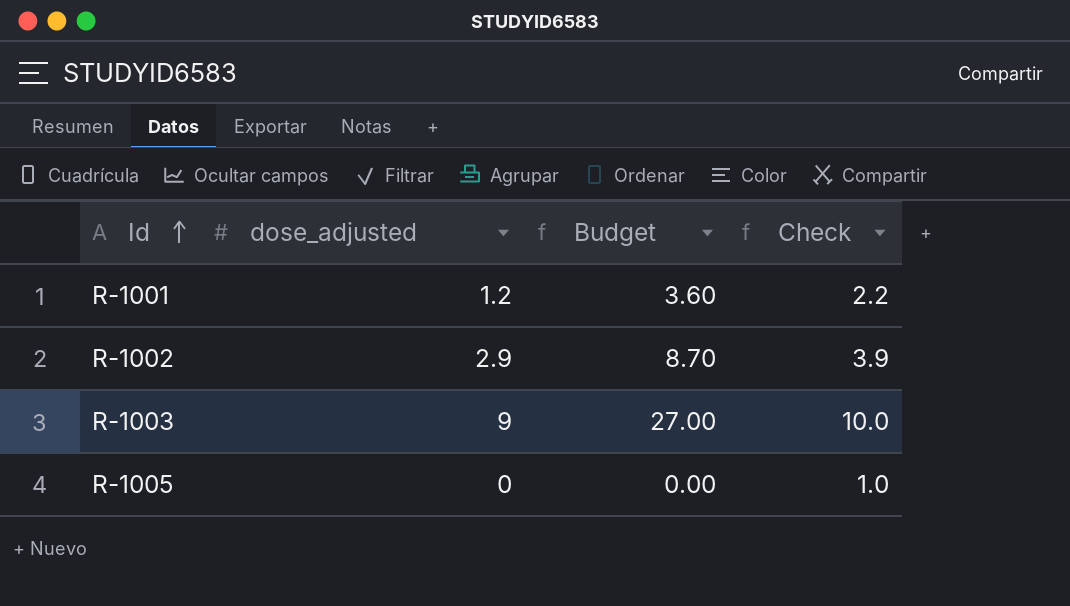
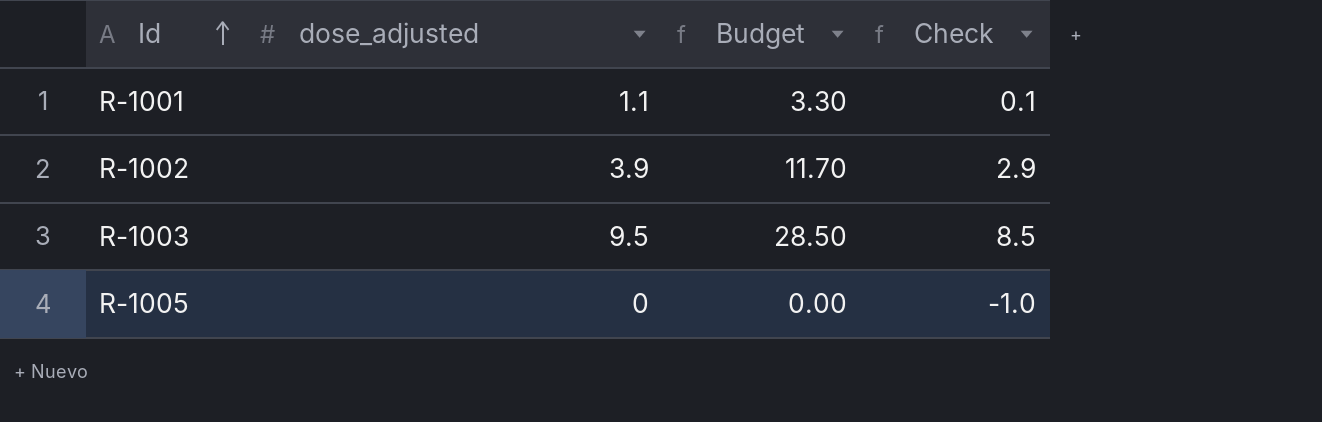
column Check | formula: [dose_adjusted] + 1 -> [dose_adjusted] - 1
R-1001 | dose_adjusted: 1.2 -> 1.1
R-1001 | Budget: 3.60 -> 3.30
R-1002 | dose_adjusted: 2.9 -> 3.9
R-1002 | Budget: 8.70 -> 11.70
R-1003 | dose_adjusted: 9 -> 9.5
R-1003 | Budget: 27.00 -> 28.50

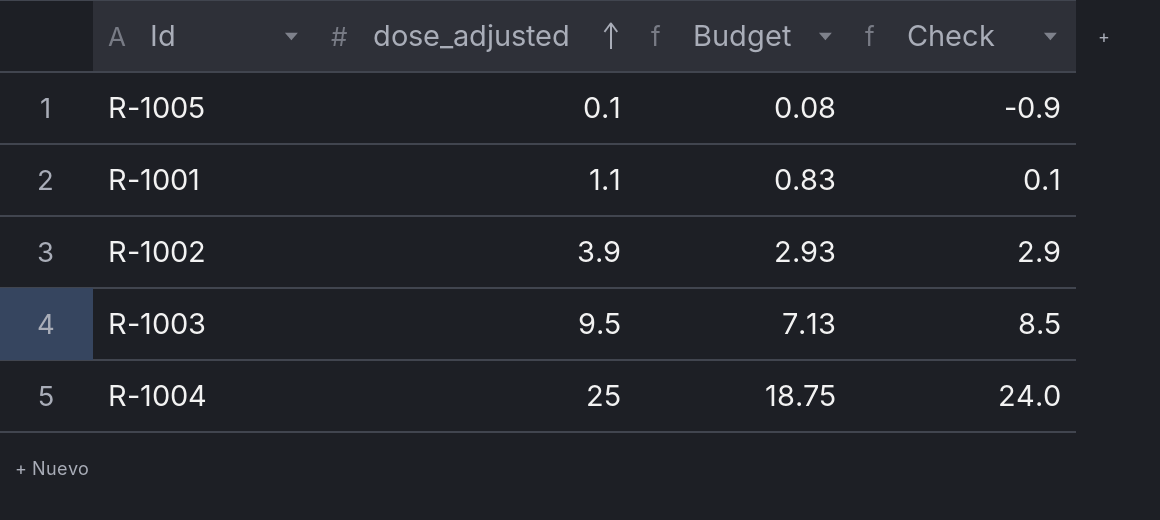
row order: Id ascending -> dose_adjusted ascending
column Budget | formula: [dose_adjusted] * 3 -> [dose_adjusted] * 0.75
R-1005 | dose_adjusted: 0 -> 0.1
R-1005 | Check: -1.0 -> -0.9
row R-1004: none -> 25 | 18.75 | 24.0

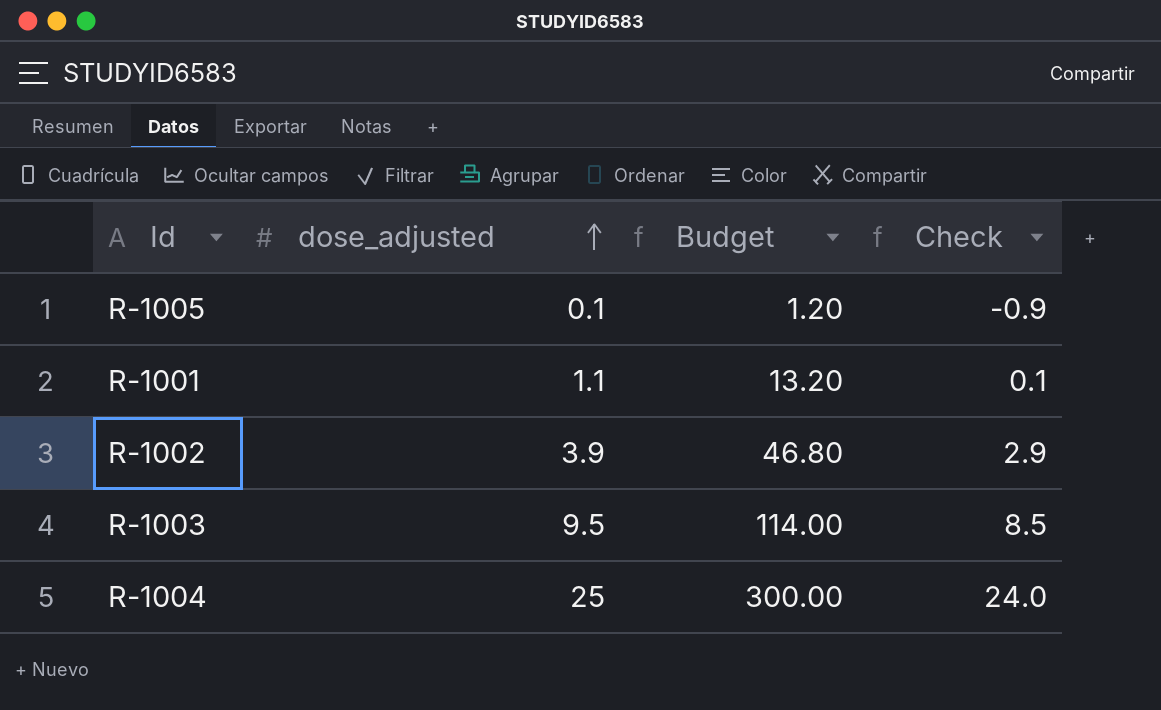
column Budget | formula: [dose_adjusted] * 0.75 -> [dose_adjusted] * 12

